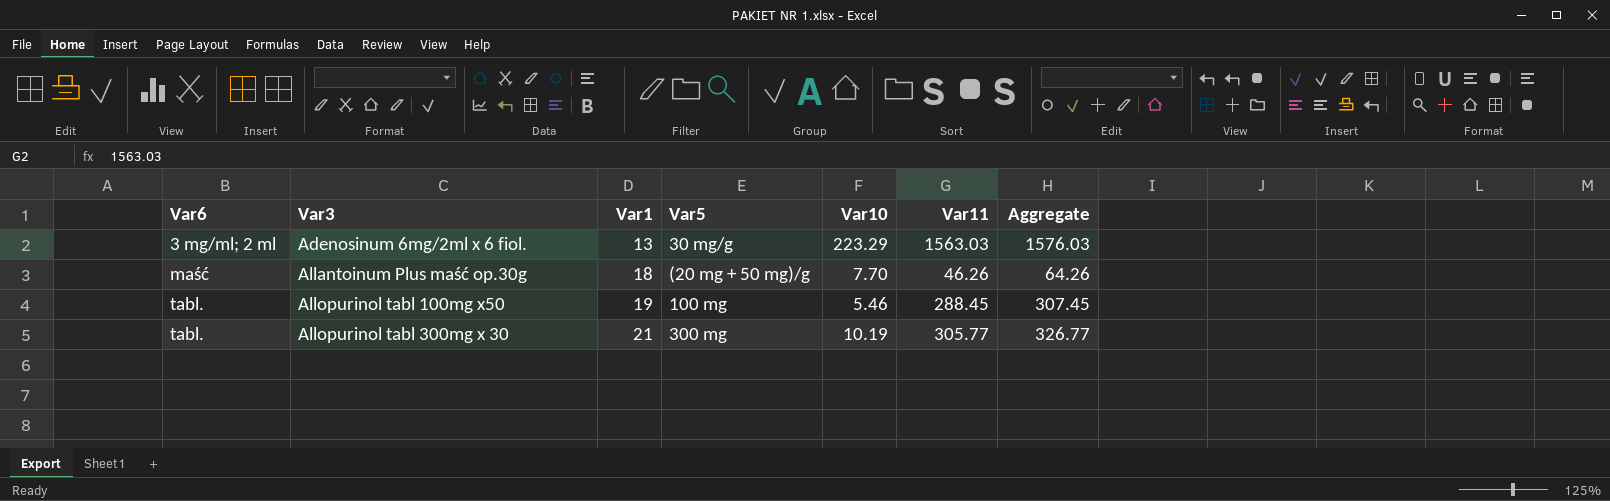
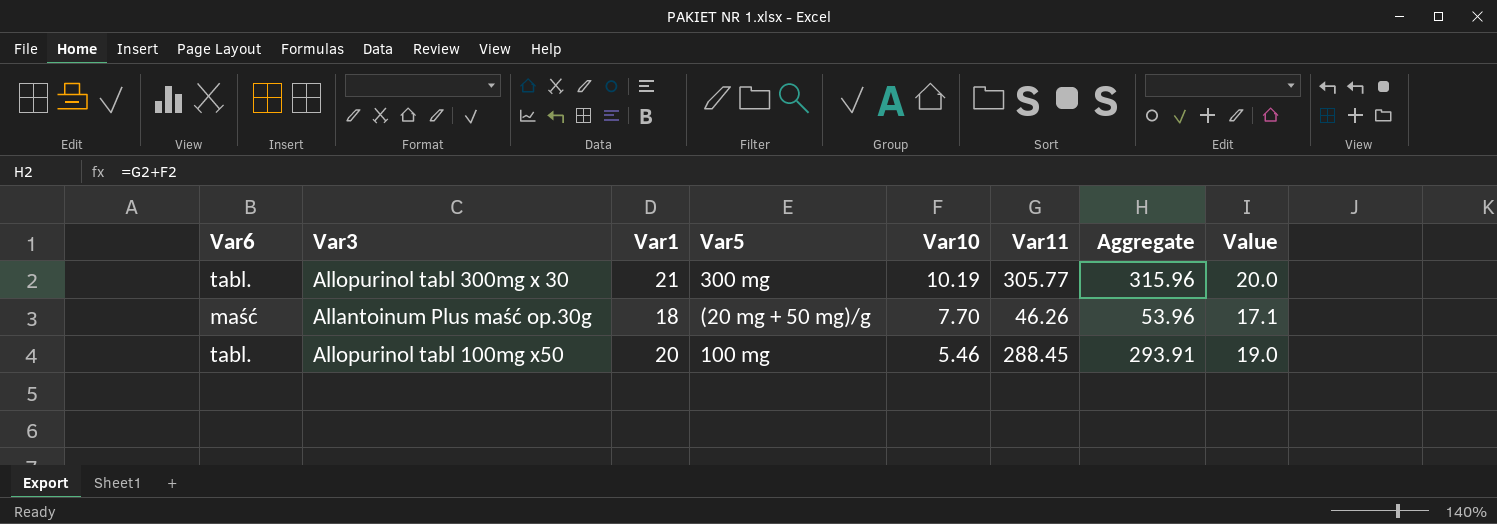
row order: Var6 ascending -> Var10 descending
column Aggregate | formula: [Var1] + [Var11] -> [Var10] + [Var11]
column Value | formula: none -> [Var1] * 0.95
row Adenosinum 6mg/2ml x 6 fiol.: 3 mg/ml; 2 ml | 13 | 30 mg/g | 223.29 | 1563.03 | 1576.03 -> none
Allopurinol tabl 100mg x50 | Var1: 19 -> 20

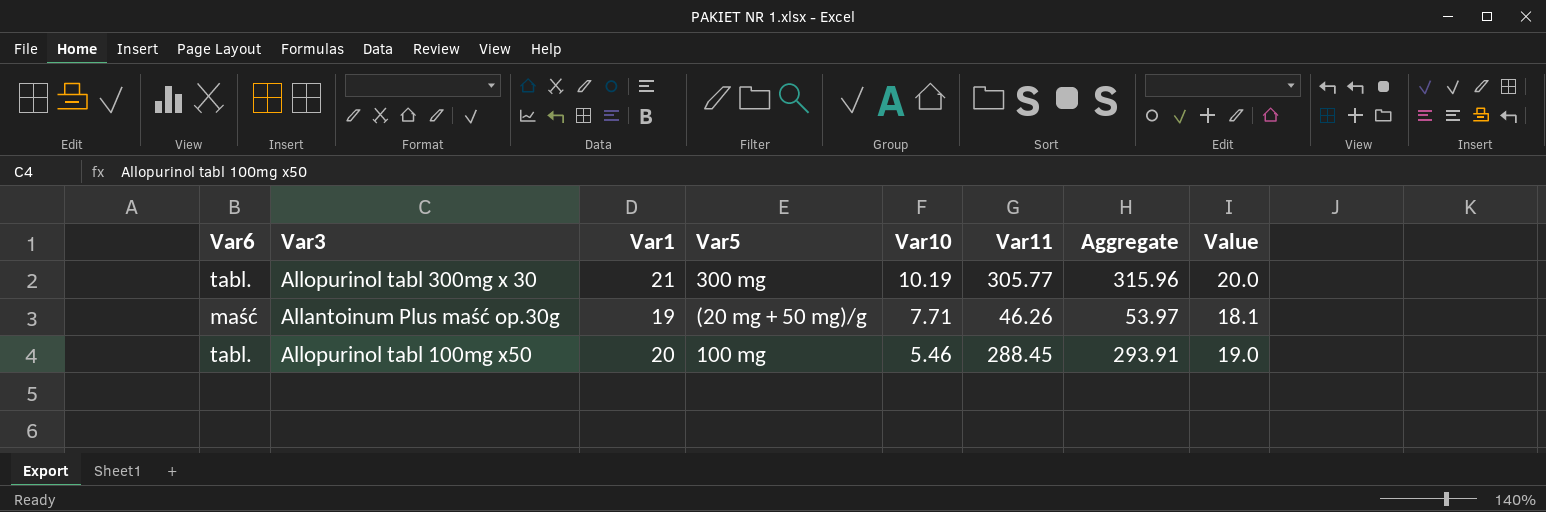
Allantoinum Plus maść op.30g | Var1: 18 -> 19
Allantoinum Plus maść op.30g | Var10: 7.70 -> 7.71
Allantoinum Plus maść op.30g | Aggregate: 53.96 -> 53.97
Allantoinum Plus maść op.30g | Value: 17.1 -> 18.1

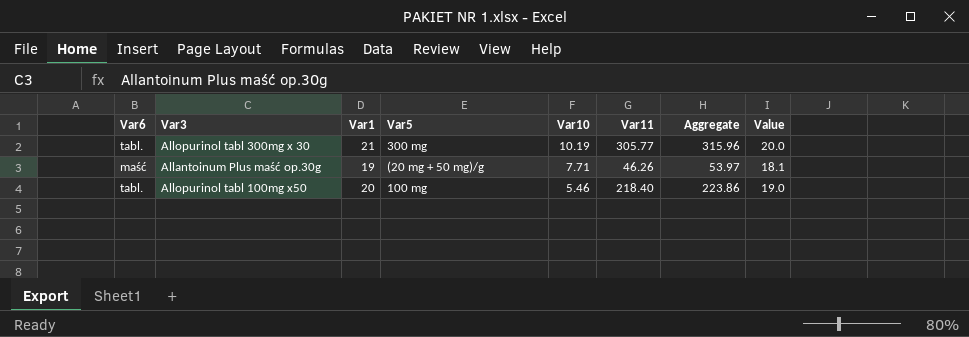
Allopurinol tabl 100mg x50 | Var11: 288.45 -> 218.40
Allopurinol tabl 100mg x50 | Aggregate: 293.91 -> 223.86

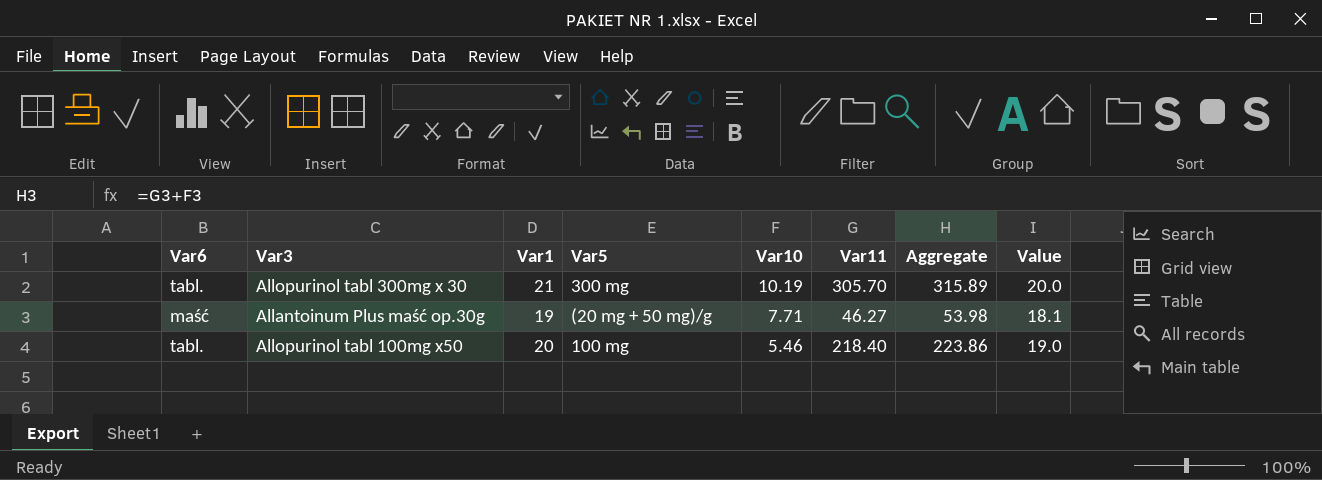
Allopurinol tabl 300mg x 30 | Var11: 305.77 -> 305.70
Allopurinol tabl 300mg x 30 | Aggregate: 315.96 -> 315.89
Allantoinum Plus maść op.30g | Var11: 46.26 -> 46.27
Allantoinum Plus maść op.30g | Aggregate: 53.97 -> 53.98

